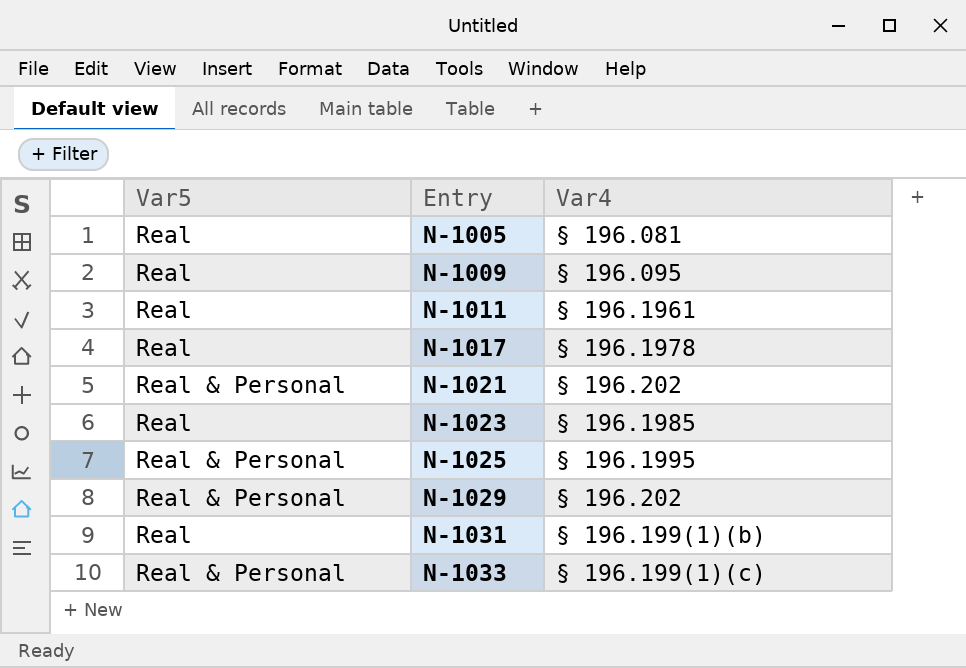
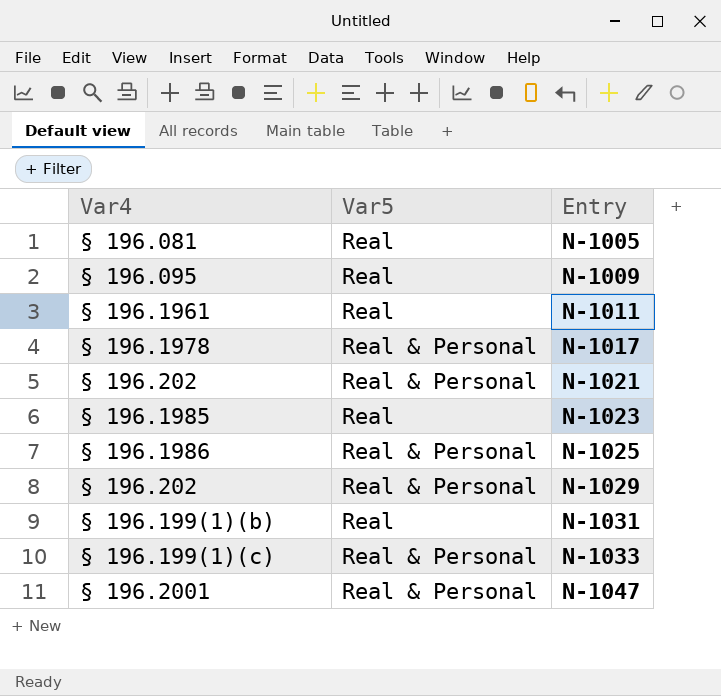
column Var4 | position: 3 -> 1
N-1017 | Var5: Real -> Real & Personal
N-1025 | Var4: § 196.1995 -> § 196.1986
row N-1047: none -> § 196.2001 | Real & Personal

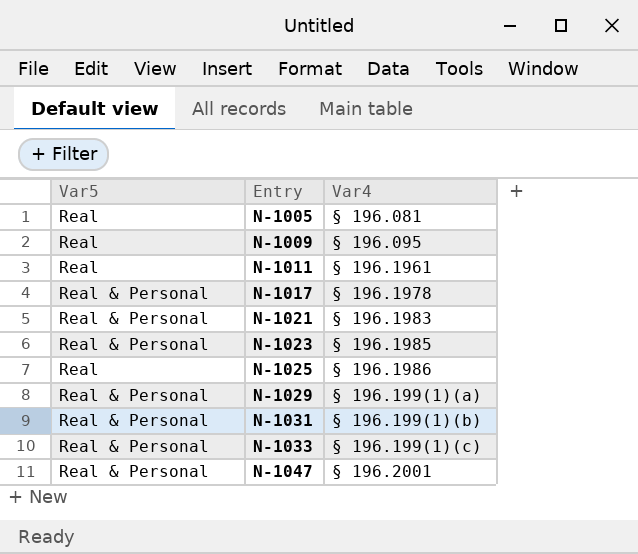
column Var4 | position: 1 -> 3
N-1021 | Var4: § 196.202 -> § 196.1983
N-1023 | Var5: Real -> Real & Personal
N-1025 | Var5: Real & Personal -> Real
N-1029 | Var4: § 196.202 -> § 196.199(1)(a)
N-1031 | Var5: Real -> Real & Personal

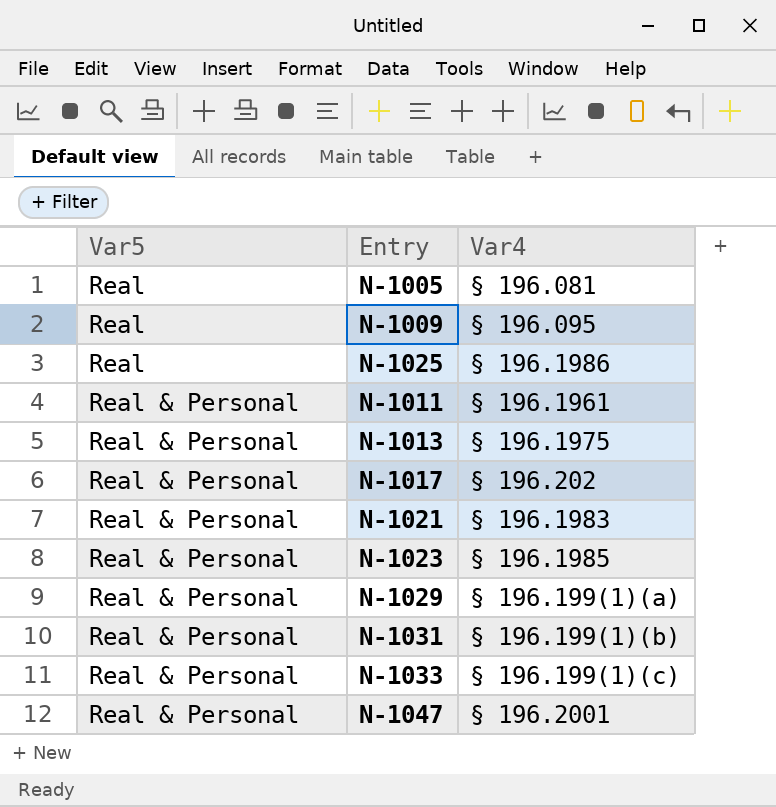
row order: Entry ascending -> Var5 ascending
N-1011 | Var5: Real -> Real & Personal
row N-1013: none -> Real & Personal | § 196.1975
N-1017 | Var4: § 196.1978 -> § 196.202

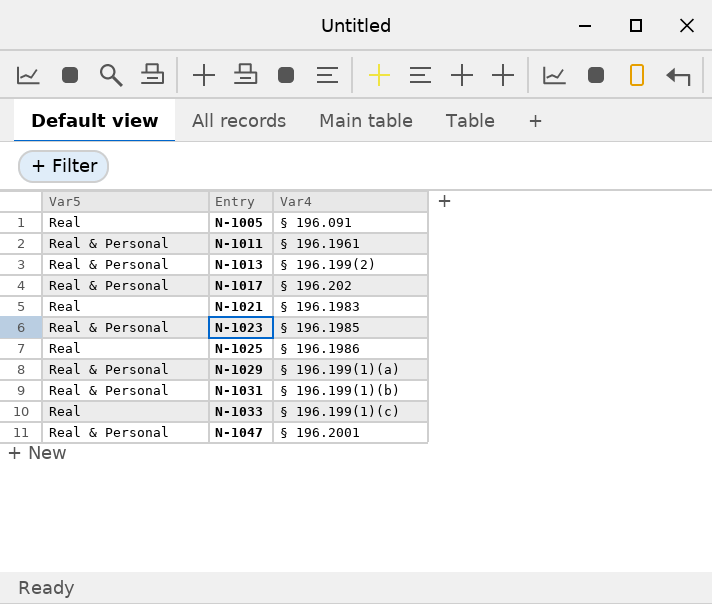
row order: Var5 ascending -> Entry ascending
row N-1009: Real | § 196.095 -> none
N-1005 | Var4: § 196.081 -> § 196.091
N-1013 | Var4: § 196.1975 -> § 196.199(2)
N-1021 | Var5: Real & Personal -> Real
N-1033 | Var5: Real & Personal -> Real

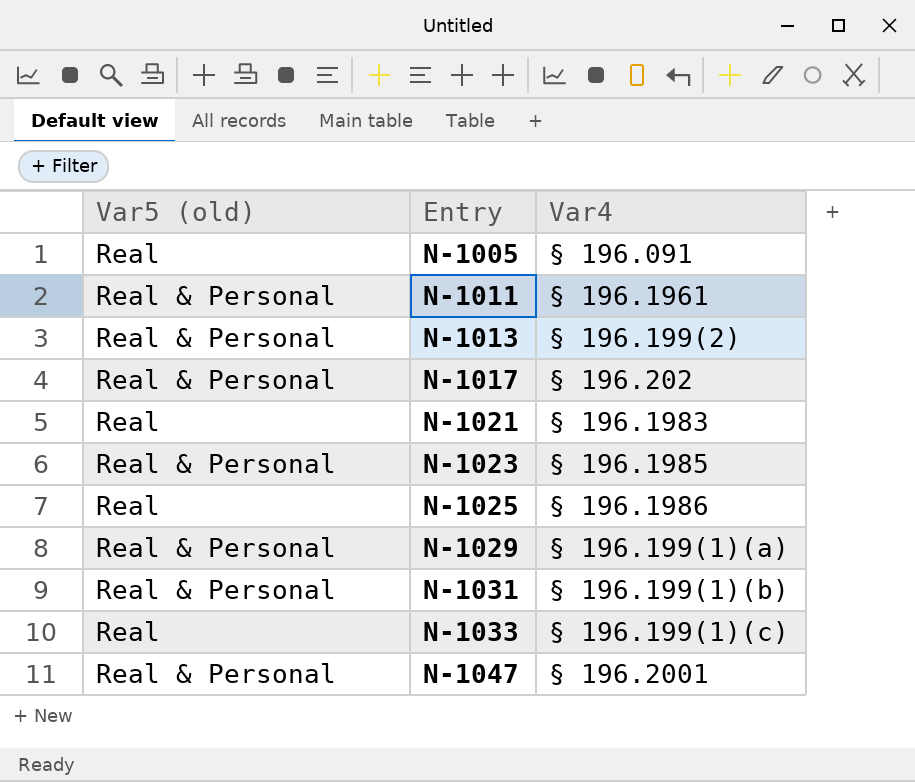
column name: Var5 -> Var5 (old)

